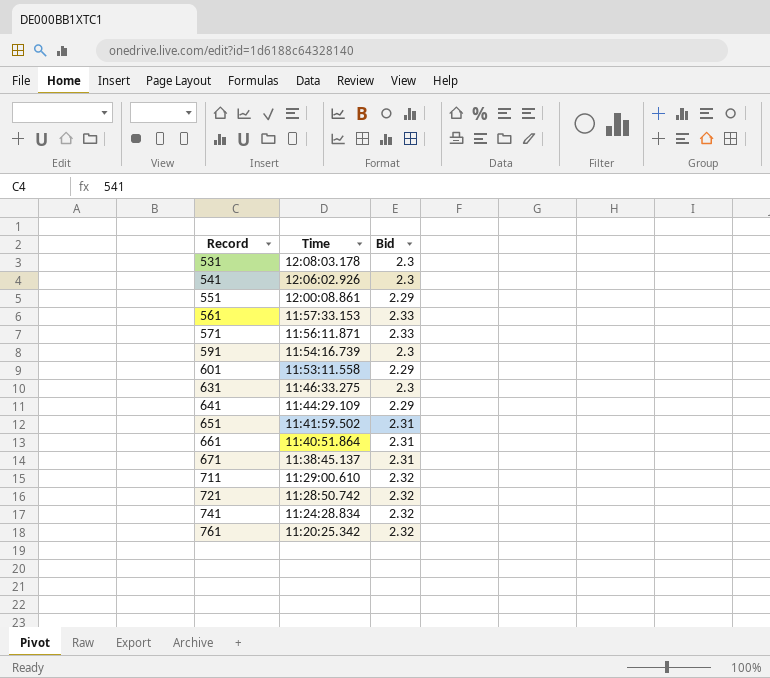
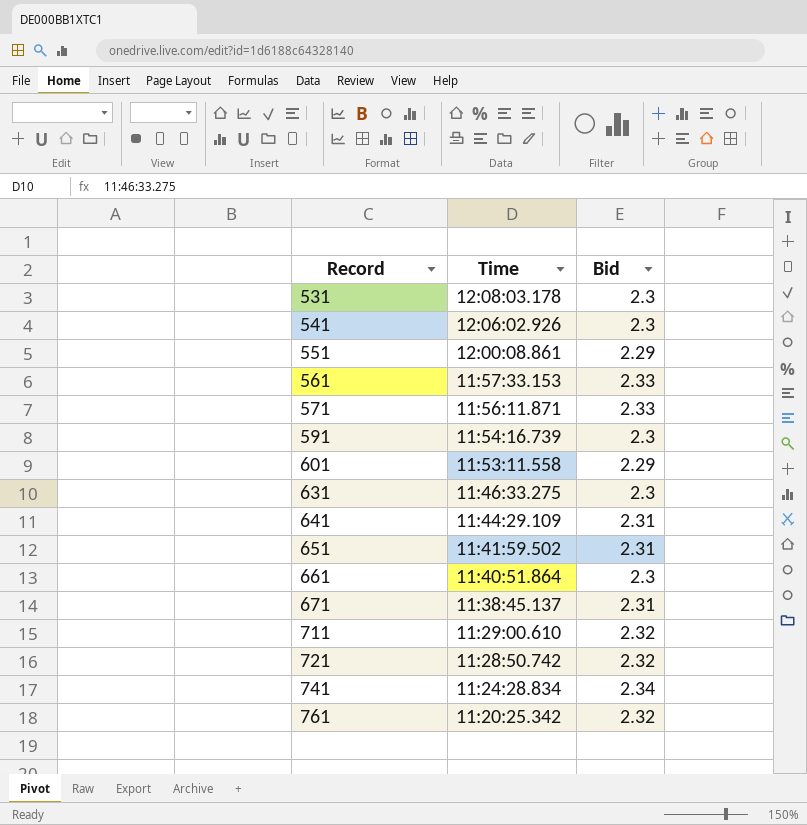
641 | Bid: 2.29 -> 2.31
661 | Bid: 2.31 -> 2.3
741 | Bid: 2.32 -> 2.34

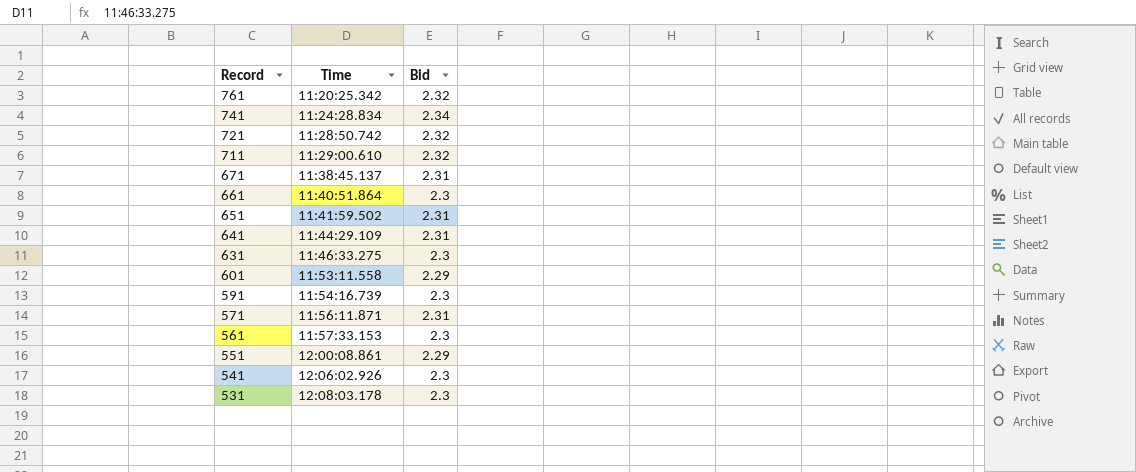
row order: Record ascending -> Record descending
571 | Bid: 2.33 -> 2.31
561 | Bid: 2.33 -> 2.3

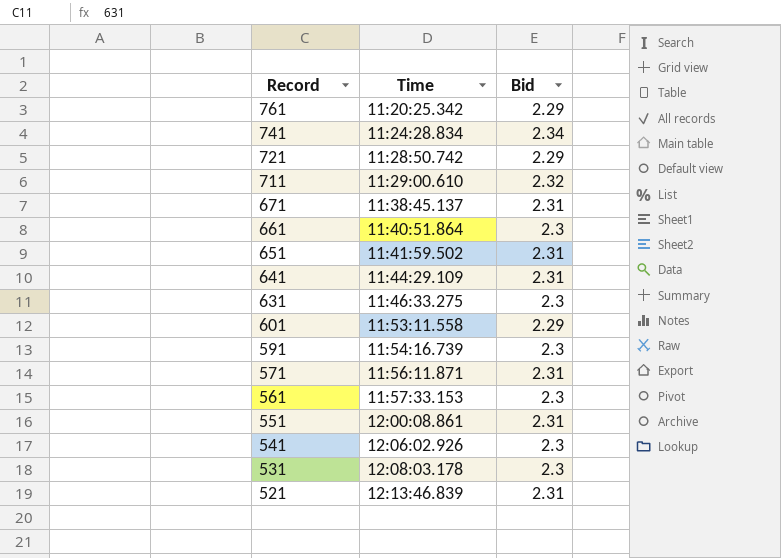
761 | Bid: 2.32 -> 2.29
721 | Bid: 2.32 -> 2.29
551 | Bid: 2.29 -> 2.31
row 521: none -> 12:13:46.839 | 2.31

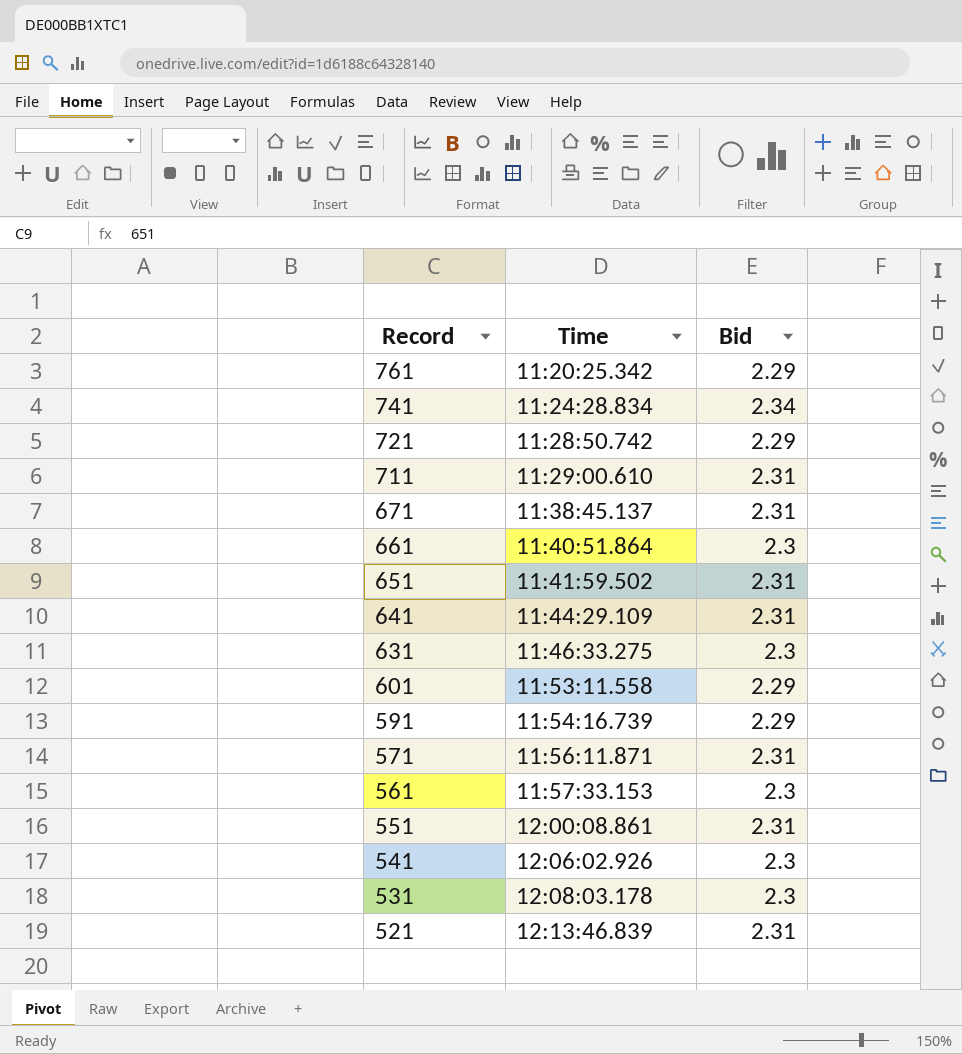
711 | Bid: 2.32 -> 2.31
591 | Bid: 2.3 -> 2.29

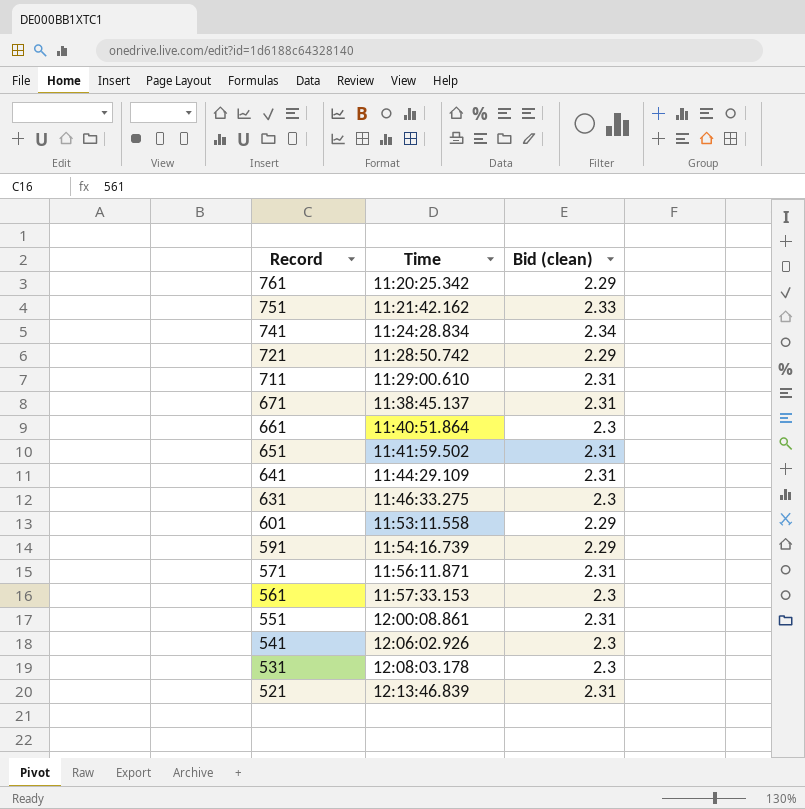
column name: Bid -> Bid (clean)
row 751: none -> 11:21:42.162 | 2.33

